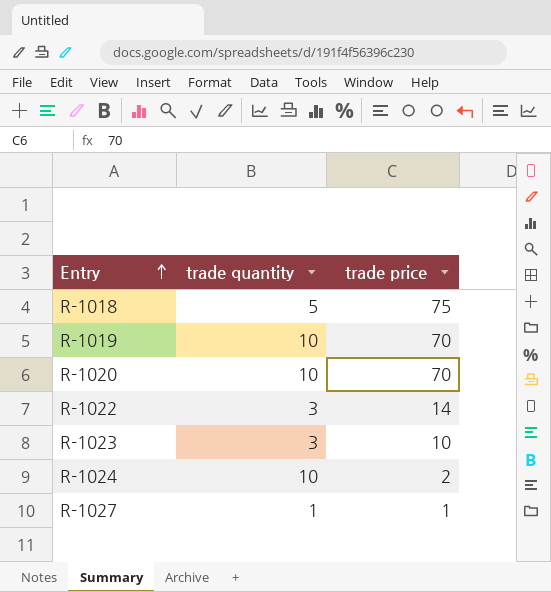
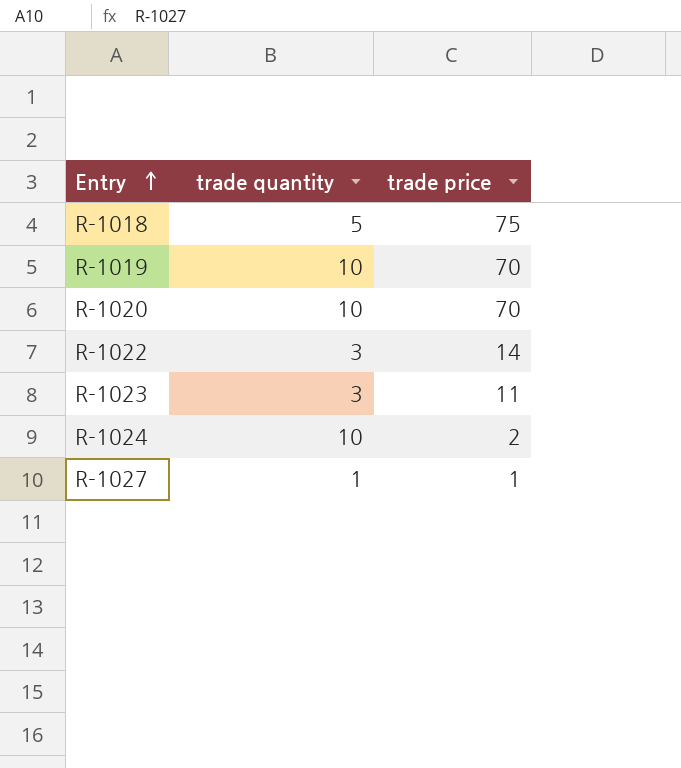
R-1023 | trade price: 10 -> 11

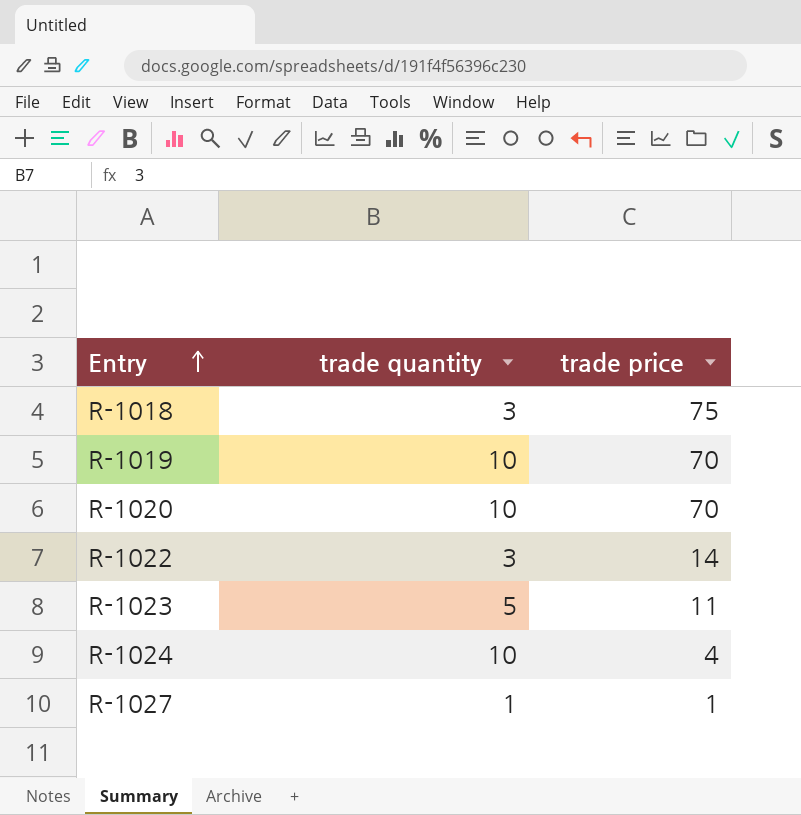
R-1018 | trade quantity: 5 -> 3
R-1023 | trade quantity: 3 -> 5
R-1024 | trade price: 2 -> 4

